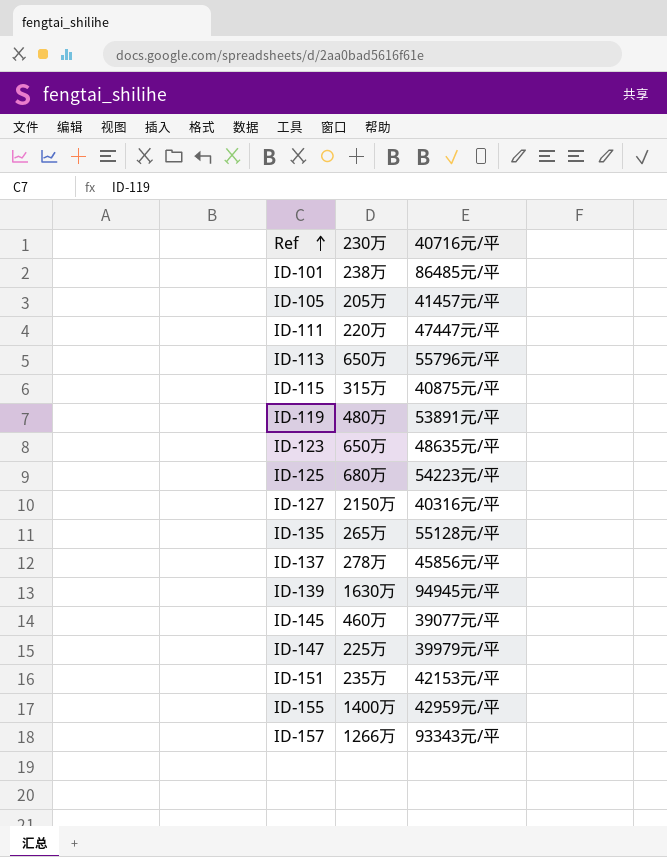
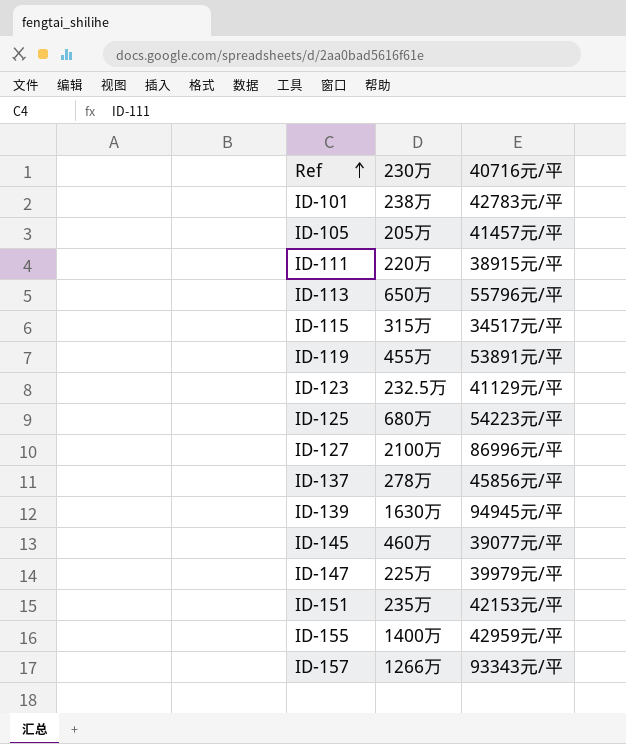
row ID-135: 265万 | 55128元/平 -> none
ID-101 | 40716元/平: 86485元/平 -> 42783元/平
ID-111 | 40716元/平: 47447元/平 -> 38915元/平
ID-115 | 40716元/平: 40875元/平 -> 34517元/平
ID-119 | 230万: 480万 -> 455万
ID-123 | 230万: 650万 -> 232.5万
ID-123 | 40716元/平: 48635元/平 -> 41129元/平
ID-127 | 230万: 2150万 -> 2100万
ID-127 | 40716元/平: 40316元/平 -> 86996元/平

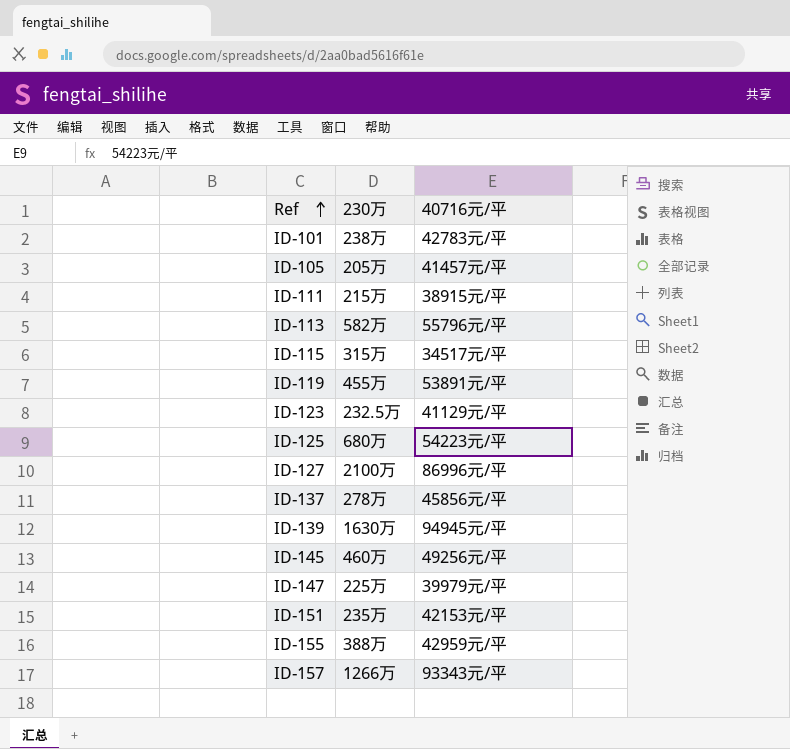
ID-111 | 230万: 220万 -> 215万
ID-113 | 230万: 650万 -> 582万
ID-145 | 40716元/平: 39077元/平 -> 49256元/平
ID-155 | 230万: 1400万 -> 388万

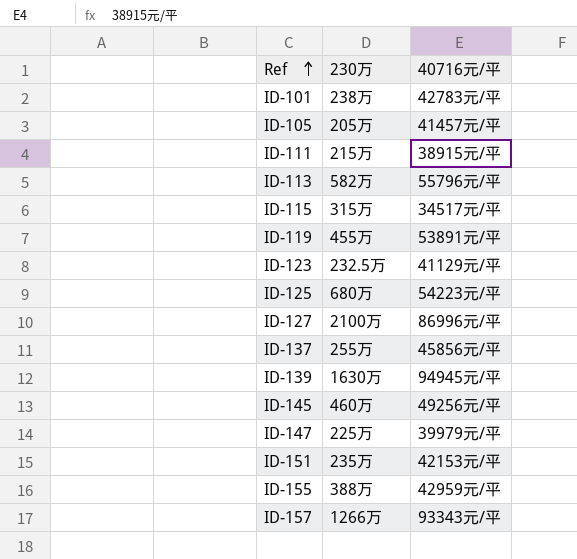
ID-137 | 230万: 278万 -> 255万

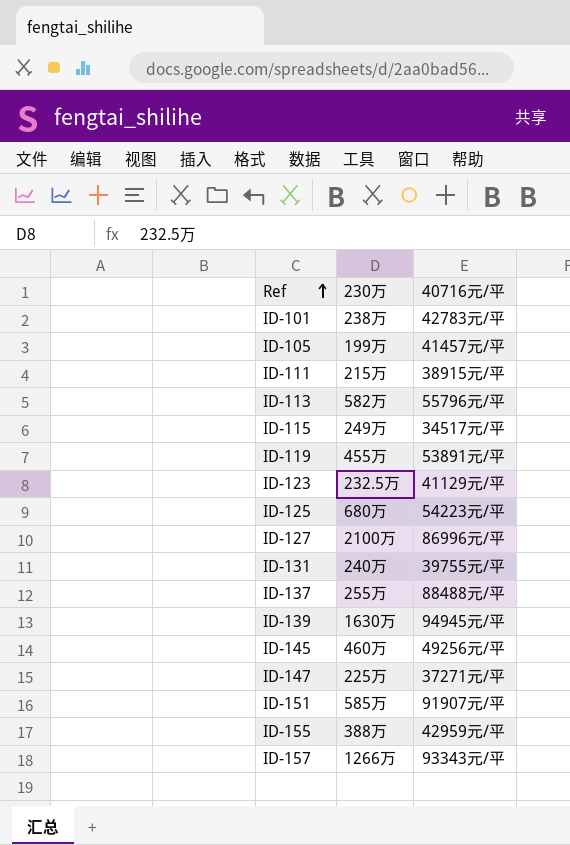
ID-105 | 230万: 205万 -> 199万
ID-115 | 230万: 315万 -> 249万
row ID-131: none -> 240万 | 39755元/平
ID-137 | 40716元/平: 45856元/平 -> 88488元/平
ID-147 | 40716元/平: 39979元/平 -> 37271元/平
ID-151 | 230万: 235万 -> 585万
ID-151 | 40716元/平: 42153元/平 -> 91907元/平

